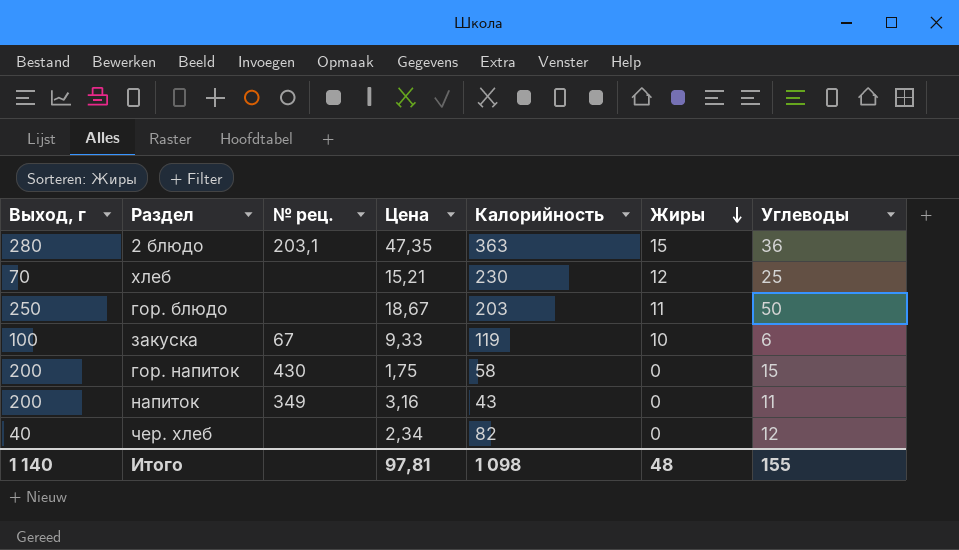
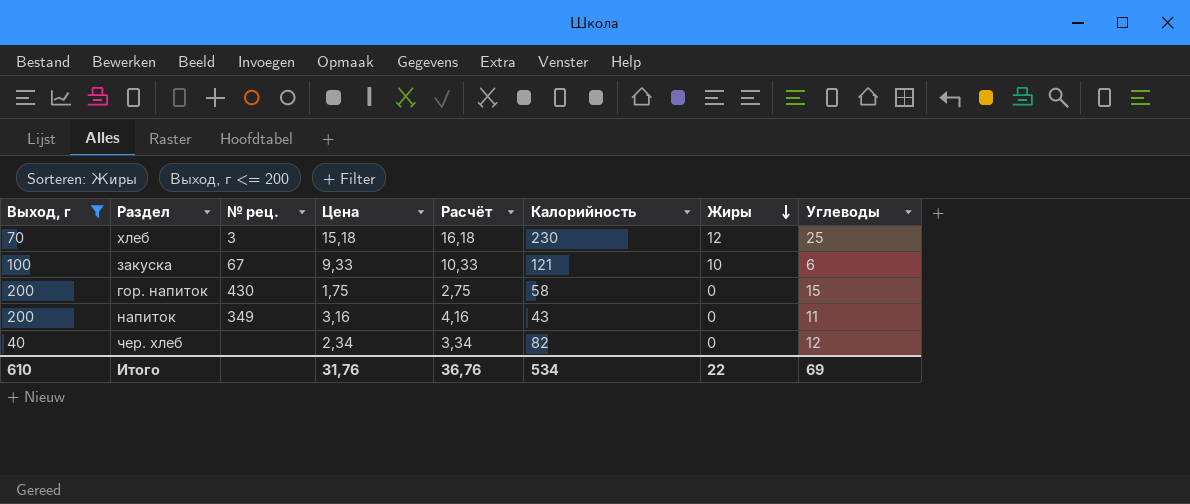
filter: none -> Выход, г <= 200
column Расчёт | formula: none -> [Цена] + 1
хлеб | № рец.: none -> 3
хлеб | Цена: 15,21 -> 15,18
закуска | Калорийность: 119 -> 121
Итого | Выход, г: 1 140 -> 610
Итого | Цена: 97,81 -> 31,76
Итого | Калорийность: 1 098 -> 534
Итого | Жиры: 48 -> 22
Итого | Углеводы: 155 -> 69

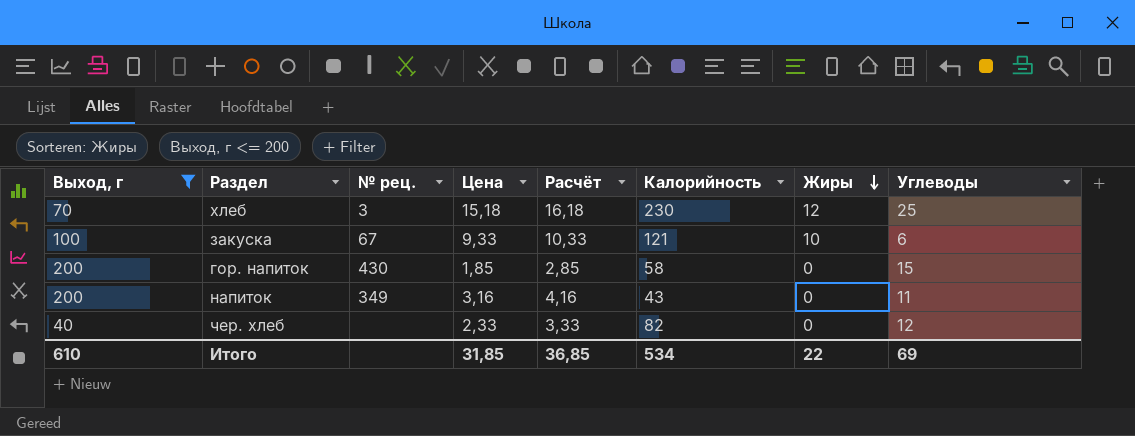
гор. напиток | Цена: 1,75 -> 1,85
гор. напиток | Расчёт: 2,75 -> 2,85
чер. хлеб | Цена: 2,34 -> 2,33
чер. хлеб | Расчёт: 3,34 -> 3,33
Итого | Цена: 31,76 -> 31,85
Итого | Расчёт: 36,76 -> 36,85

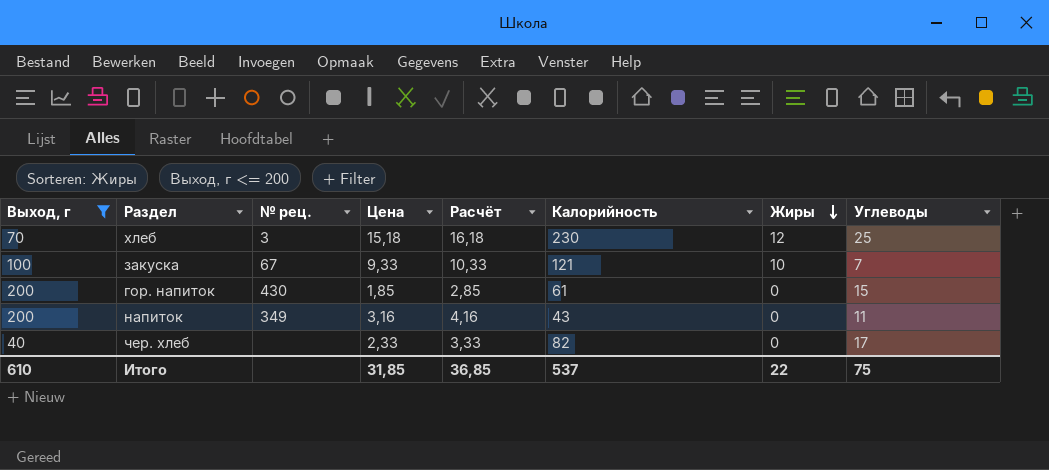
закуска | Углеводы: 6 -> 7
гор. напиток | Калорийность: 58 -> 61
чер. хлеб | Углеводы: 12 -> 17
Итого | Калорийность: 534 -> 537
Итого | Углеводы: 69 -> 75

